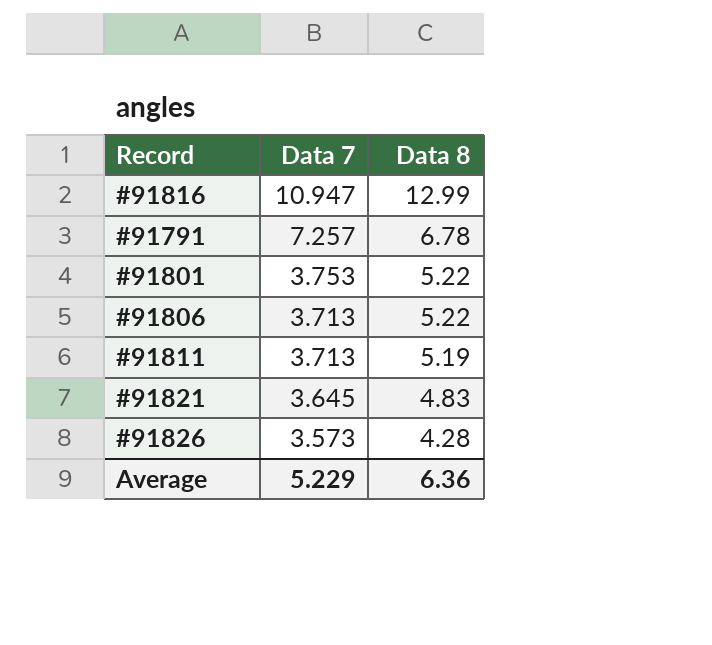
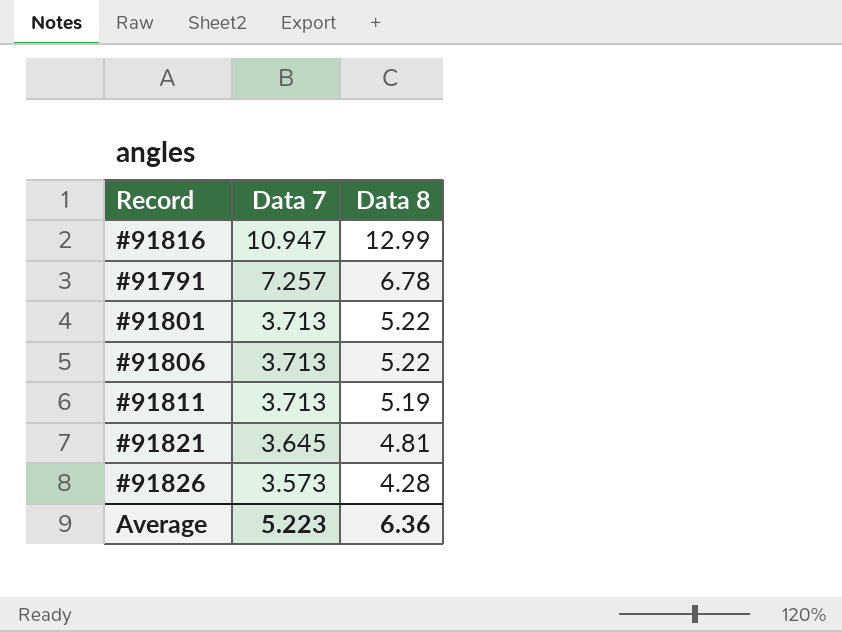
#91801 | Data 7: 3.753 -> 3.713
#91821 | Data 8: 4.83 -> 4.81
Average | Data 7: 5.229 -> 5.223

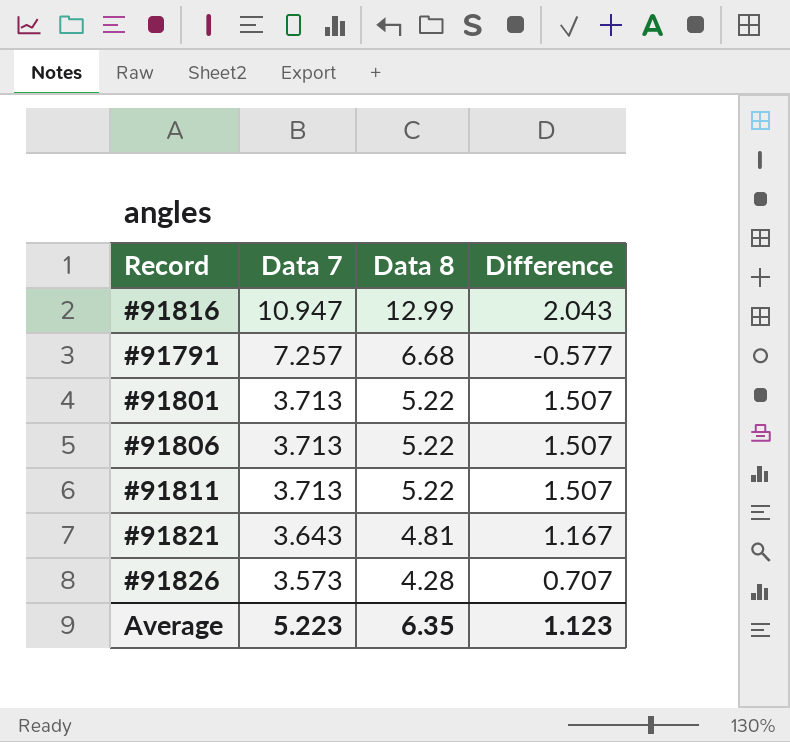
column Difference | formula: none -> [Data 8] - [Data 7]
#91791 | Data 8: 6.78 -> 6.68
#91811 | Data 8: 5.19 -> 5.22
#91821 | Data 7: 3.645 -> 3.643
Average | Data 8: 6.36 -> 6.35

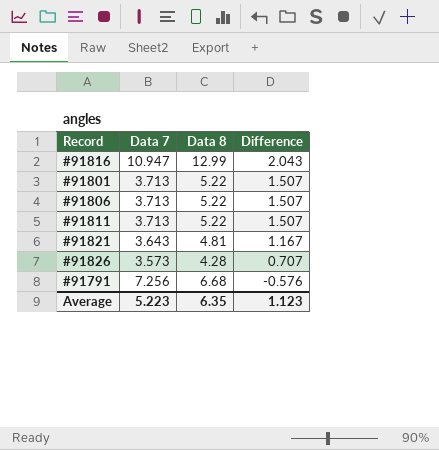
row order: Data 7 descending -> Difference descending
#91791 | Data 7: 7.257 -> 7.256
#91791 | Difference: -0.577 -> -0.576

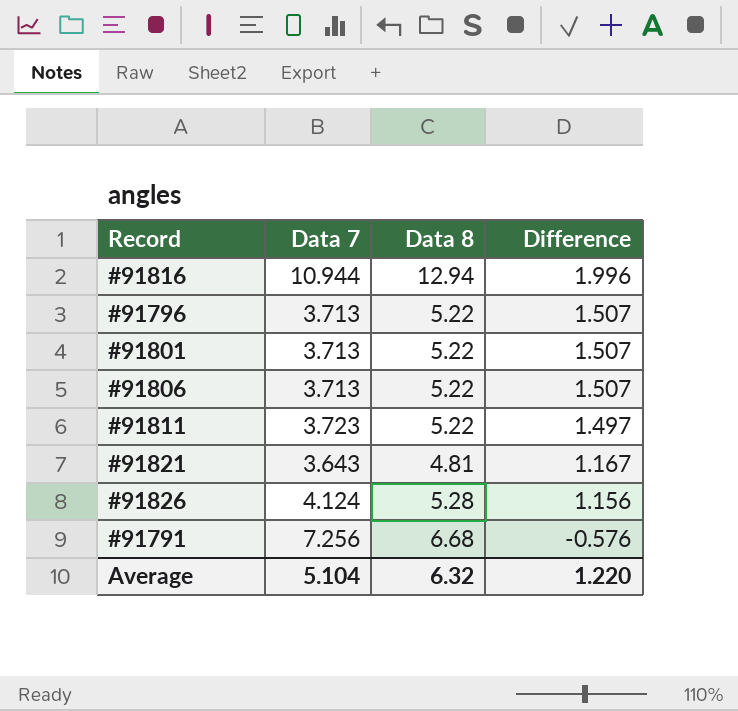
#91816 | Data 7: 10.947 -> 10.944
#91816 | Data 8: 12.99 -> 12.94
#91816 | Difference: 2.043 -> 1.996
row #91796: none -> 3.713 | 5.22 | 1.507
#91811 | Data 7: 3.713 -> 3.723
#91811 | Difference: 1.507 -> 1.497
#91826 | Data 7: 3.573 -> 4.124
#91826 | Data 8: 4.28 -> 5.28
#91826 | Difference: 0.707 -> 1.156
Average | Data 7: 5.223 -> 5.104
Average | Data 8: 6.35 -> 6.32
Average | Difference: 1.123 -> 1.220

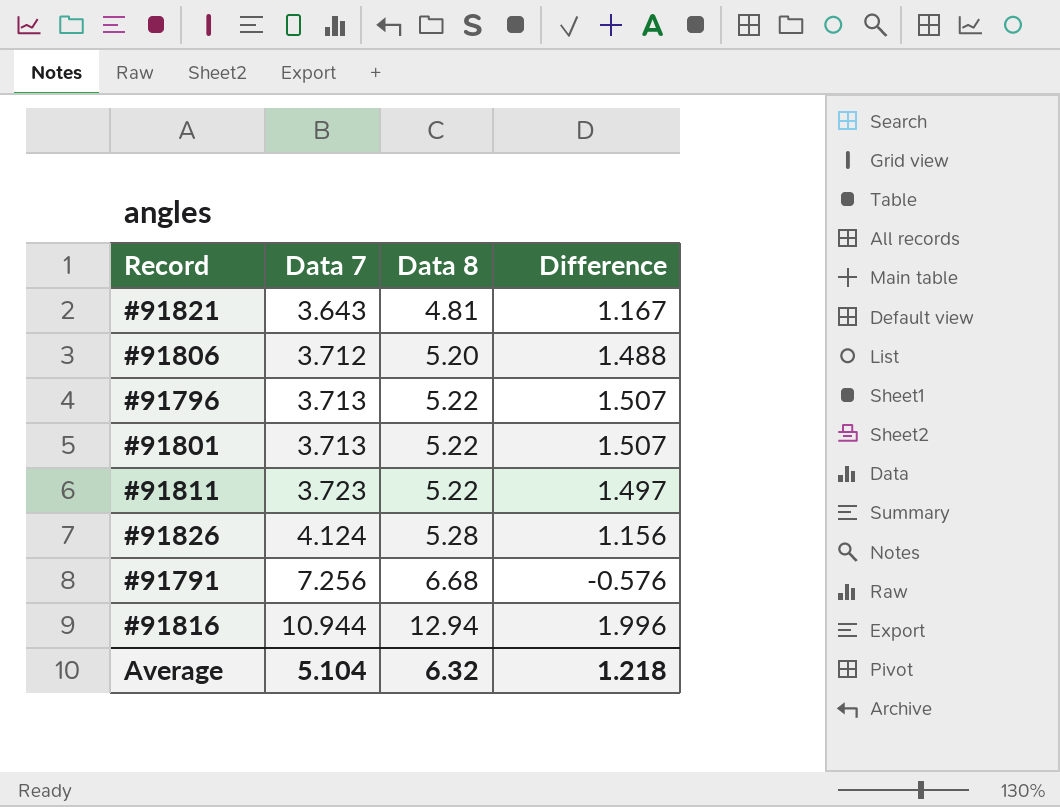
row order: Difference descending -> Data 7 ascending
#91806 | Data 7: 3.713 -> 3.712
#91806 | Data 8: 5.22 -> 5.20
#91806 | Difference: 1.507 -> 1.488
Average | Difference: 1.220 -> 1.218

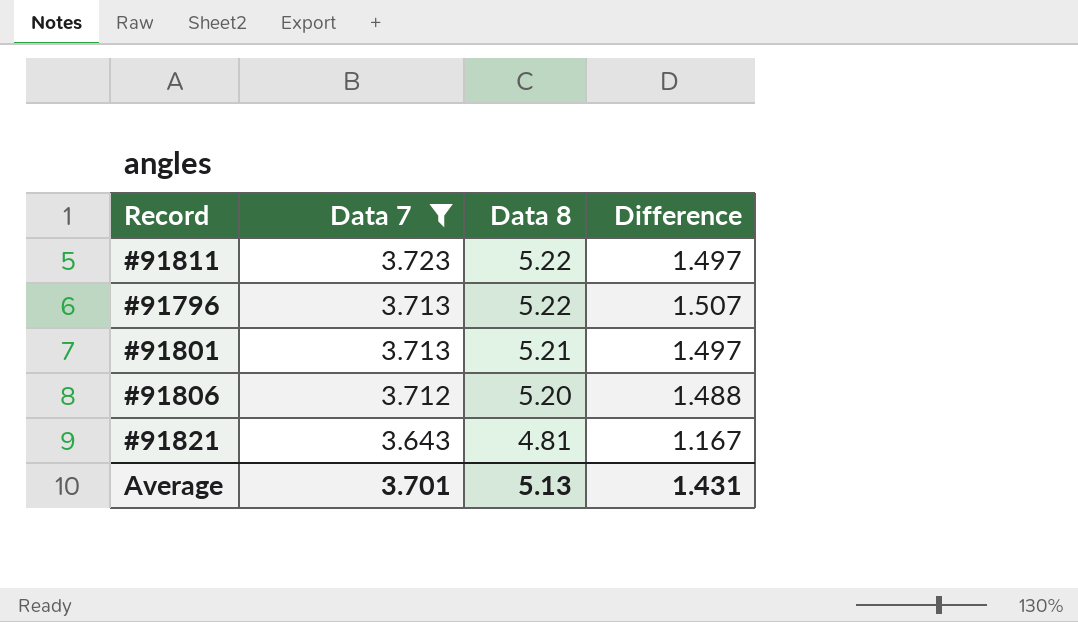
filter: none -> Data 7 <= 3.723
row order: Data 7 ascending -> Data 7 descending
#91801 | Data 8: 5.22 -> 5.21
#91801 | Difference: 1.507 -> 1.497
Average | Data 7: 5.104 -> 3.701
Average | Data 8: 6.32 -> 5.13
Average | Difference: 1.218 -> 1.431

